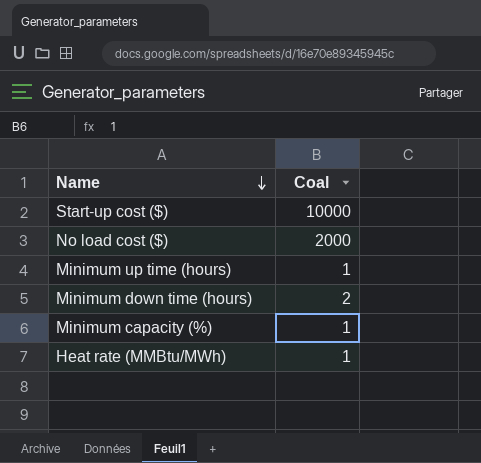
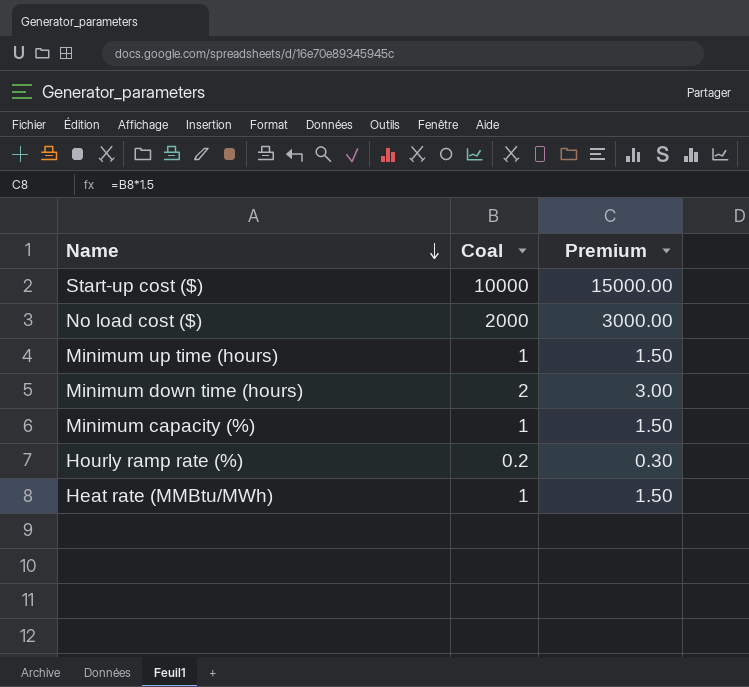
column Premium | formula: none -> [Coal] * 1.5
row Hourly ramp rate (%): none -> 0.2 | 0.30

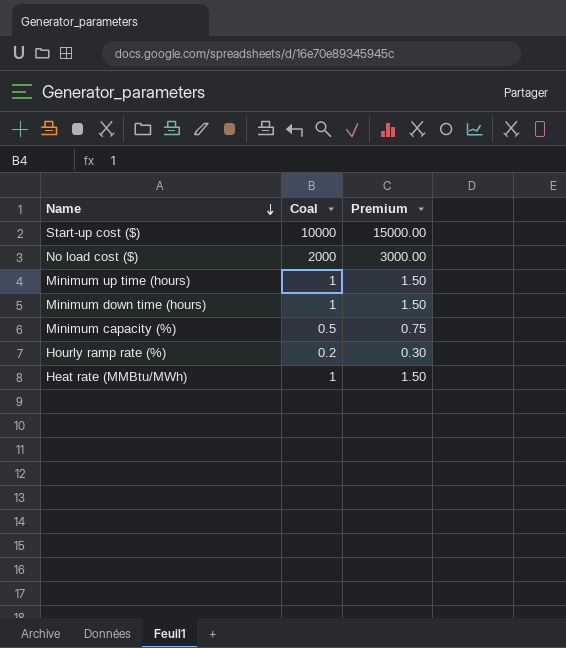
Minimum down time (hours) | Coal: 2 -> 1
Minimum down time (hours) | Premium: 3.00 -> 1.50
Minimum capacity (%) | Coal: 1 -> 0.5
Minimum capacity (%) | Premium: 1.50 -> 0.75

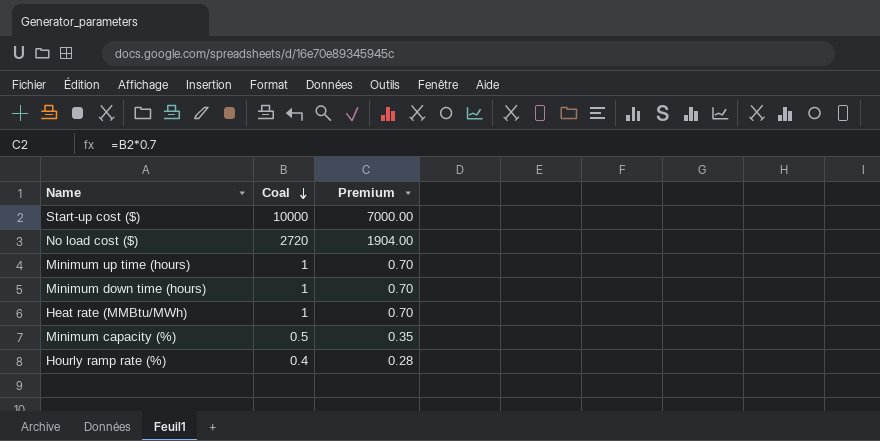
row order: Name descending -> Coal descending
column Premium | formula: [Coal] * 1.5 -> [Coal] * 0.7
No load cost ($) | Coal: 2000 -> 2720
Hourly ramp rate (%) | Coal: 0.2 -> 0.4

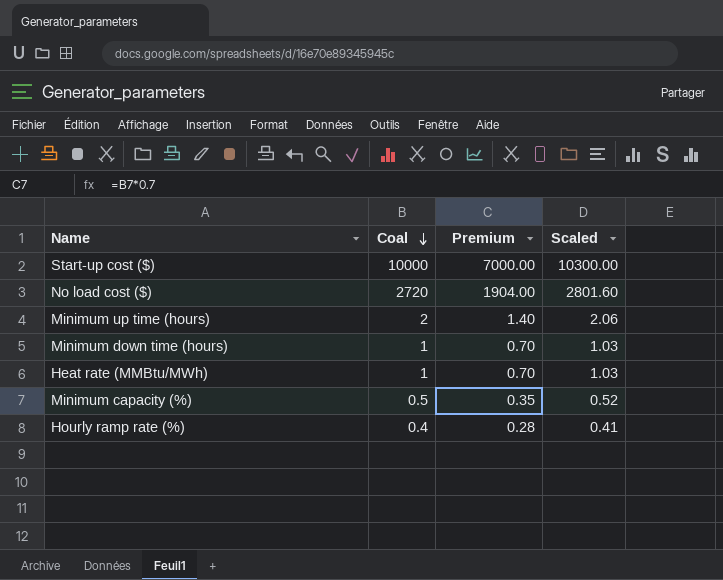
column Scaled | formula: none -> [Coal] * 1.03
Minimum up time (hours) | Coal: 1 -> 2
Minimum up time (hours) | Premium: 0.70 -> 1.40

